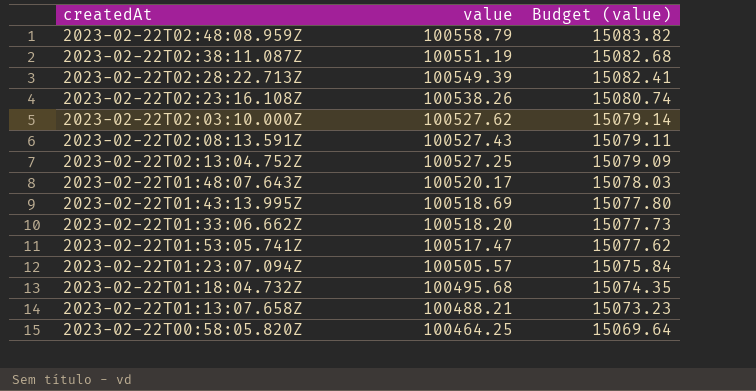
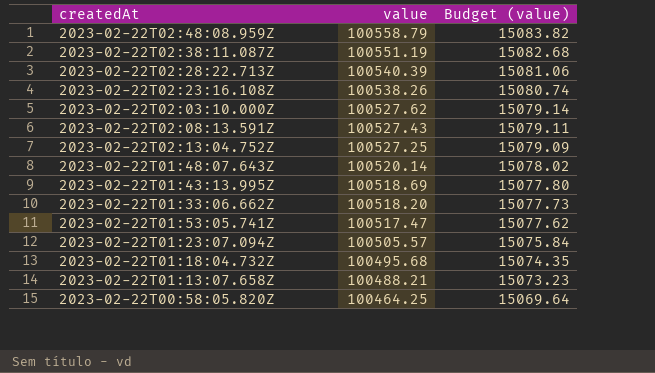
2023-02-22T02:28:22.713Z | value: 100549.39 -> 100540.39
2023-02-22T02:28:22.713Z | Budget (value): 15082.41 -> 15081.06
2023-02-22T01:48:07.643Z | value: 100520.17 -> 100520.14
2023-02-22T01:48:07.643Z | Budget (value): 15078.03 -> 15078.02

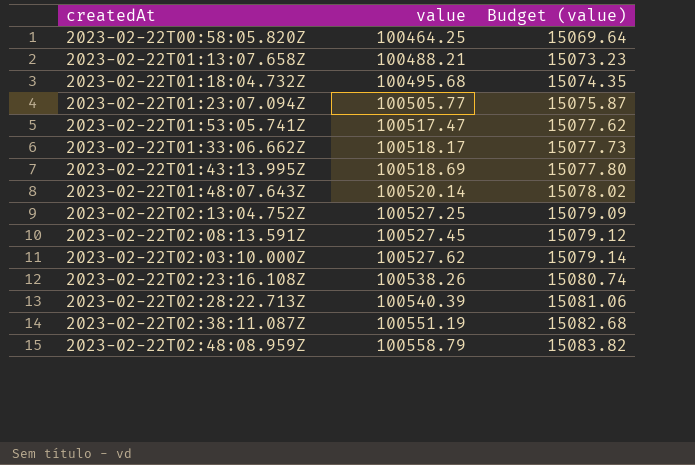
row order: value descending -> value ascending
2023-02-22T01:23:07.094Z | value: 100505.57 -> 100505.77
2023-02-22T01:23:07.094Z | Budget (value): 15075.84 -> 15075.87
2023-02-22T01:33:06.662Z | value: 100518.20 -> 100518.17
2023-02-22T02:08:13.591Z | value: 100527.43 -> 100527.45
2023-02-22T02:08:13.591Z | Budget (value): 15079.11 -> 15079.12

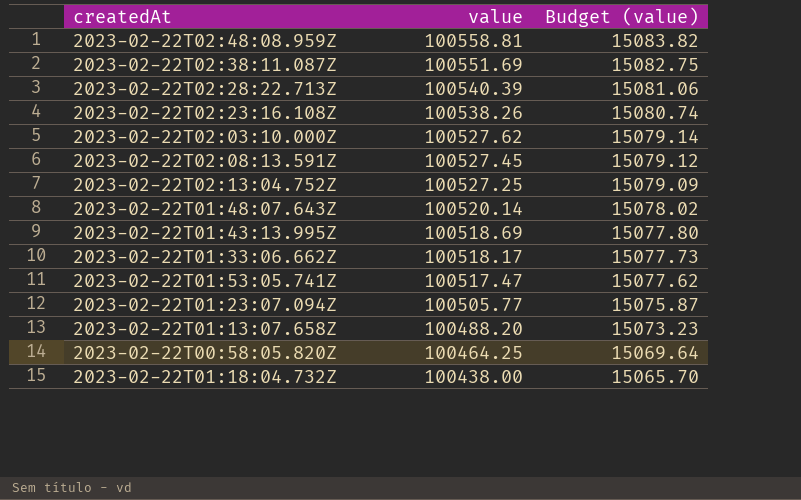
row order: value ascending -> value descending
2023-02-22T02:48:08.959Z | value: 100558.79 -> 100558.81
2023-02-22T02:38:11.087Z | value: 100551.19 -> 100551.69
2023-02-22T02:38:11.087Z | Budget (value): 15082.68 -> 15082.75
2023-02-22T01:13:07.658Z | value: 100488.21 -> 100488.20
2023-02-22T01:18:04.732Z | value: 100495.68 -> 100438.00
2023-02-22T01:18:04.732Z | Budget (value): 15074.35 -> 15065.70

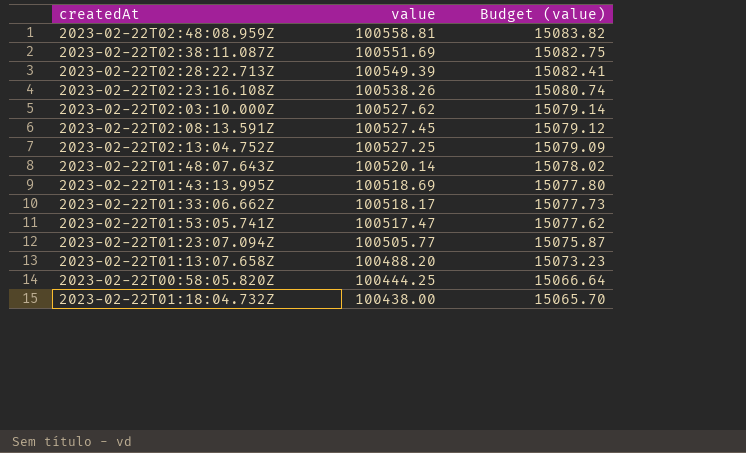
2023-02-22T02:28:22.713Z | value: 100540.39 -> 100549.39
2023-02-22T02:28:22.713Z | Budget (value): 15081.06 -> 15082.41
2023-02-22T00:58:05.820Z | value: 100464.25 -> 100444.25
2023-02-22T00:58:05.820Z | Budget (value): 15069.64 -> 15066.64

